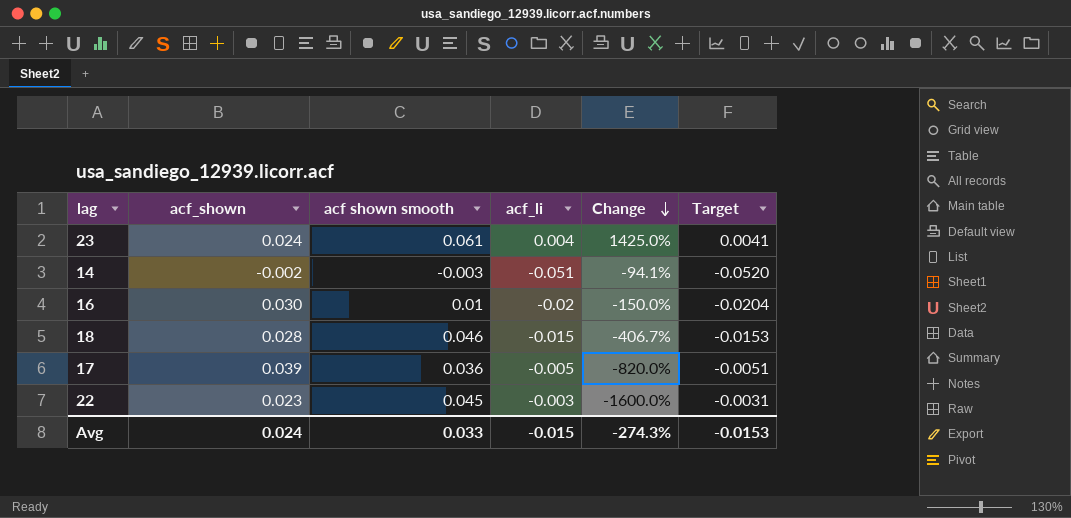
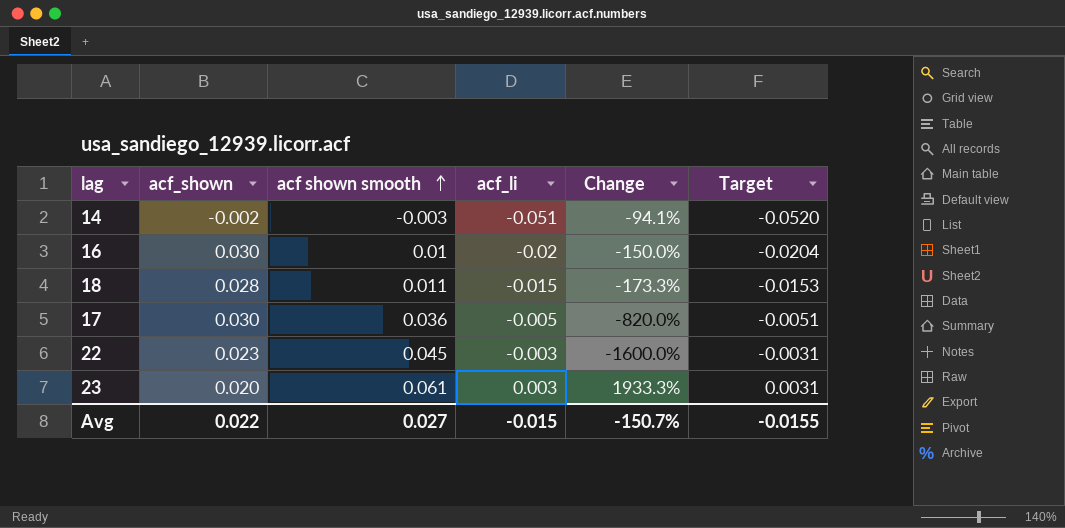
row order: Change descending -> acf shown smooth ascending
18 | acf shown smooth: 0.046 -> 0.011
18 | Change: -406.7% -> -173.3%
17 | acf_shown: 0.039 -> 0.030
23 | acf_shown: 0.024 -> 0.020
23 | acf_li: 0.004 -> 0.003
23 | Change: 1425.0% -> 1933.3%
23 | Target: 0.0041 -> 0.0031
Avg | acf_shown: 0.024 -> 0.022
Avg | acf shown smooth: 0.033 -> 0.027
Avg | Change: -274.3% -> -150.7%
Avg | Target: -0.0153 -> -0.0155

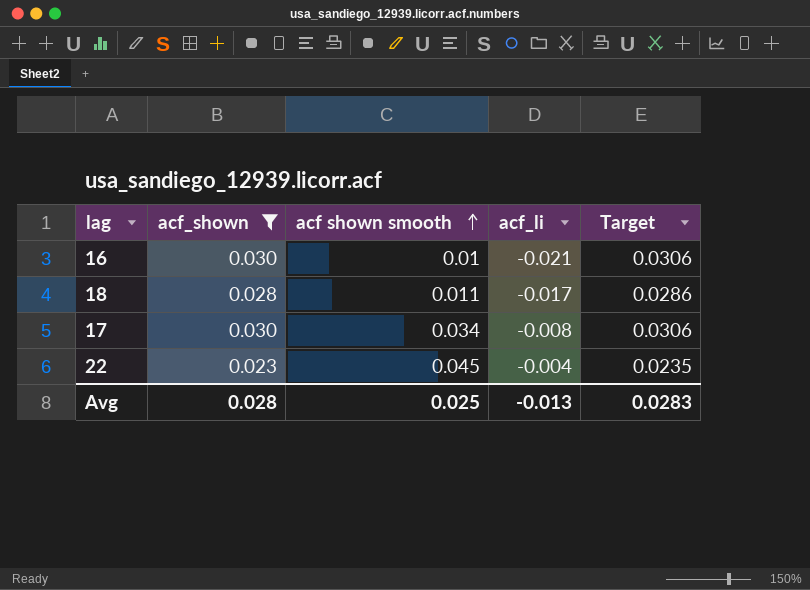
filter: none -> acf_shown >= 0.023
column Change | formula: ([acf shown smooth] - [acf_li]) / [acf_li] -> none
column Target | formula: [acf_li] * 1.02 -> [acf_shown] * 1.02
16 | acf_li: -0.02 -> -0.021
18 | acf_li: -0.015 -> -0.017
17 | acf shown smooth: 0.036 -> 0.034
17 | acf_li: -0.005 -> -0.008
22 | acf_li: -0.003 -> -0.004
Avg | acf_shown: 0.022 -> 0.028
Avg | acf shown smooth: 0.027 -> 0.025
Avg | acf_li: -0.015 -> -0.013
Avg | Target: -0.0155 -> 0.0283

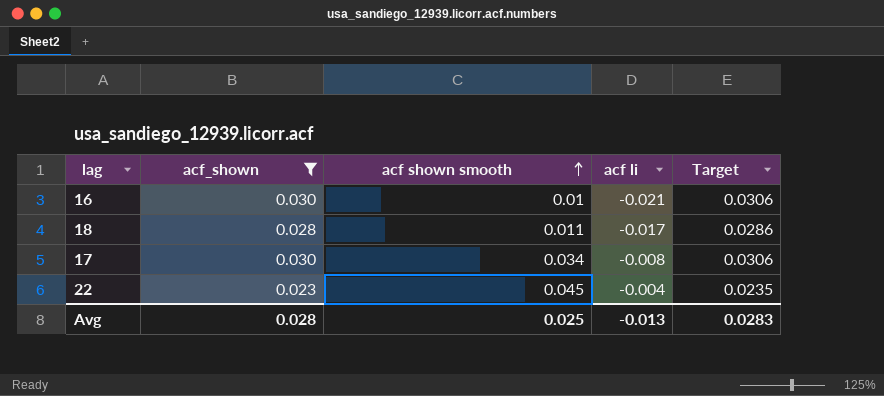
column name: acf_li -> acf li

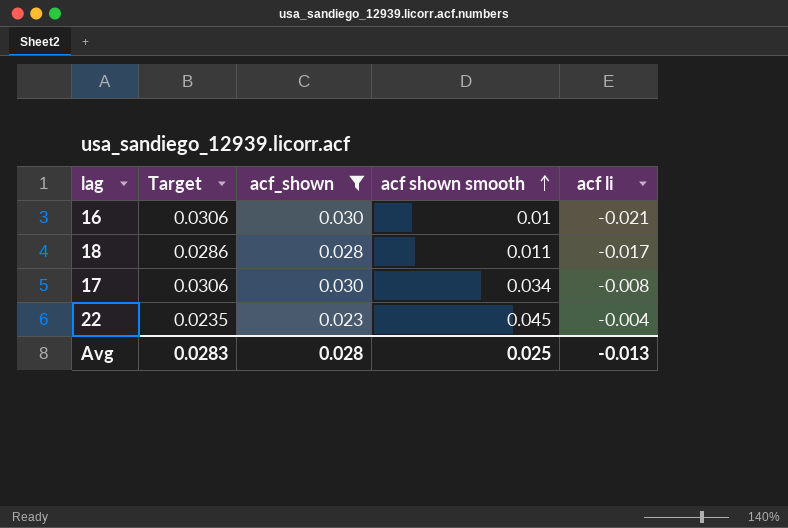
column Target | position: 5 -> 2

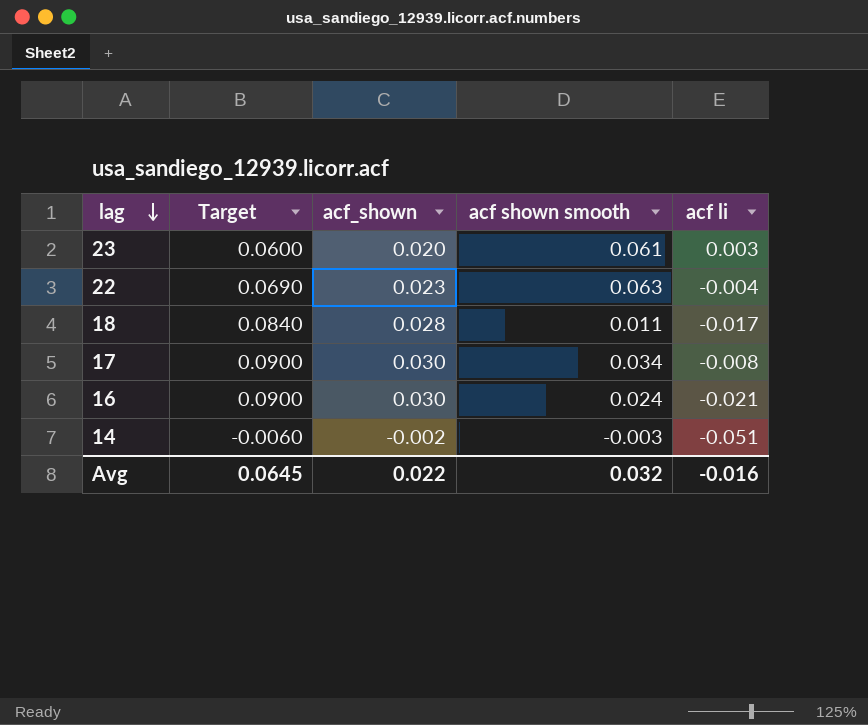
filter: acf_shown >= 0.023 -> none
row order: acf shown smooth ascending -> lag descending
column Target | formula: [acf_shown] * 1.02 -> [acf_shown] * 3
22 | acf shown smooth: 0.045 -> 0.063
16 | acf shown smooth: 0.01 -> 0.024
Avg | Target: 0.0283 -> 0.0645
Avg | acf_shown: 0.028 -> 0.022
Avg | acf shown smooth: 0.025 -> 0.032
Avg | acf li: -0.013 -> -0.016

